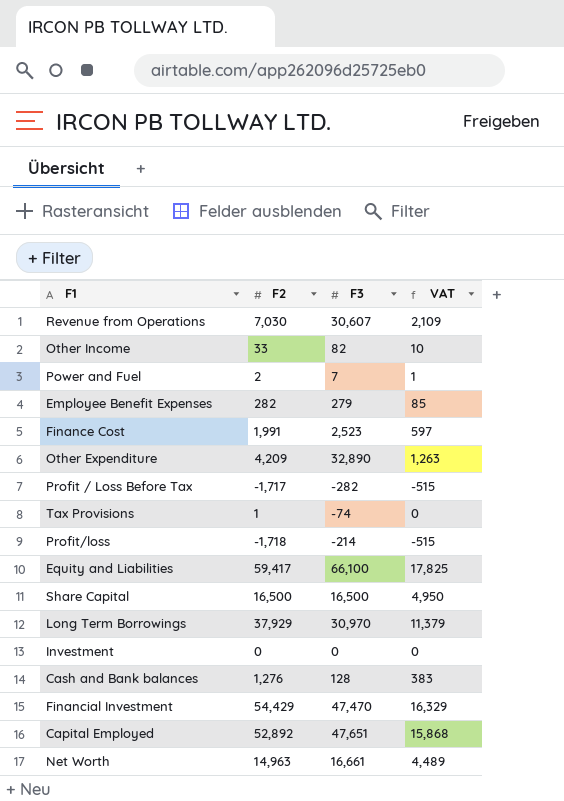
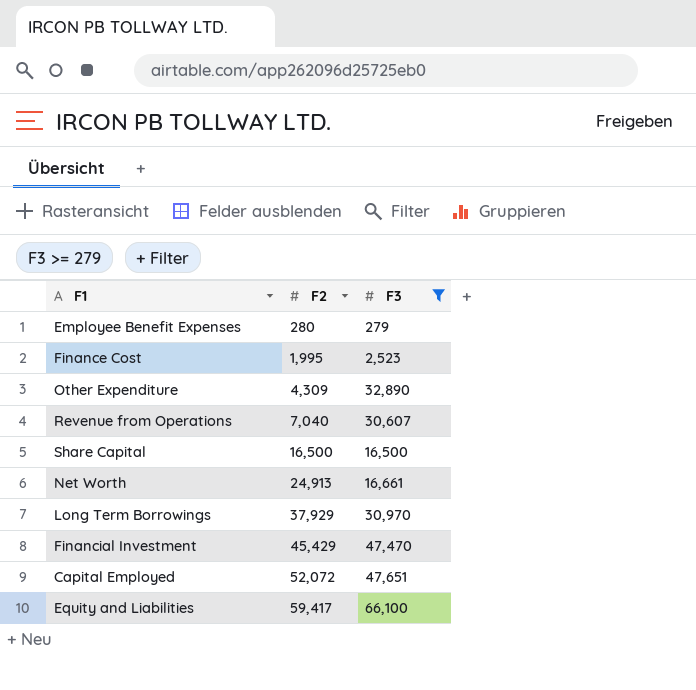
filter: none -> F3 >= 279
row order: none -> F2 ascending
column VAT | formula: [F2] * 0.3 -> none
Employee Benefit Expenses | F2: 282 -> 280
Finance Cost | F2: 1,991 -> 1,995
Other Expenditure | F2: 4,209 -> 4,309
Revenue from Operations | F2: 7,030 -> 7,040
Net Worth | F2: 14,963 -> 24,913
Financial Investment | F2: 54,429 -> 45,429
Capital Employed | F2: 52,892 -> 52,072

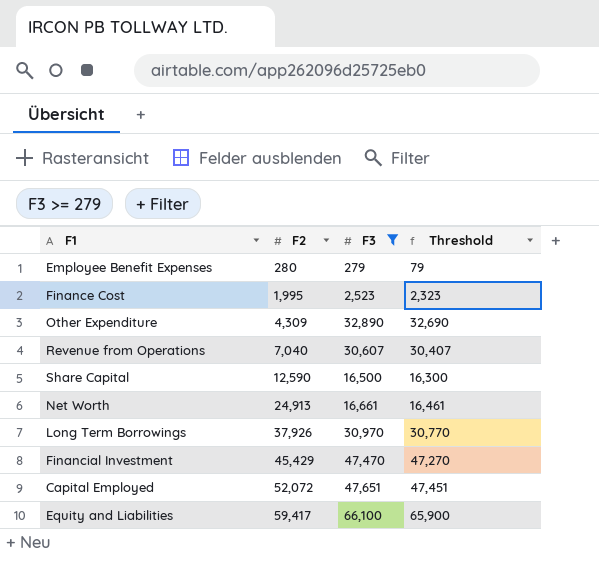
column Threshold | formula: none -> [F3] - 200
Share Capital | F2: 16,500 -> 12,590
Long Term Borrowings | F2: 37,929 -> 37,926

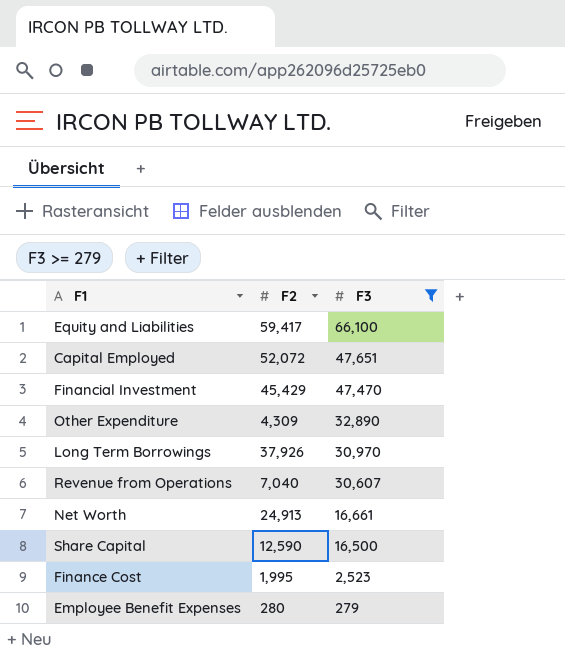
row order: F2 ascending -> F3 descending
column Threshold | formula: [F3] - 200 -> none

